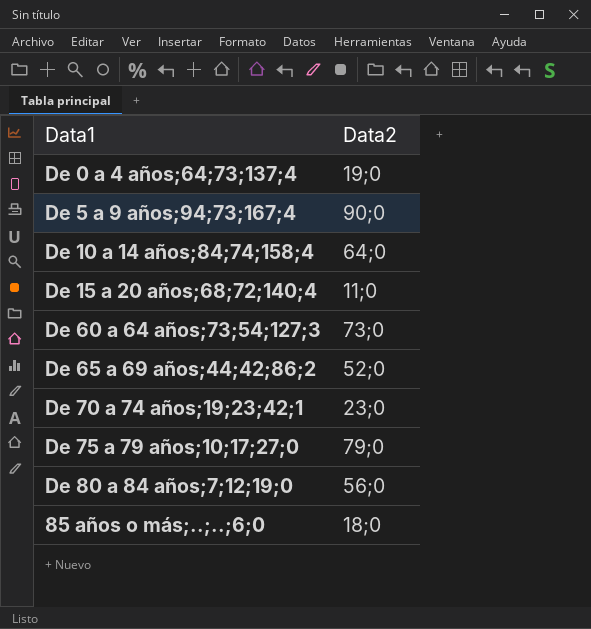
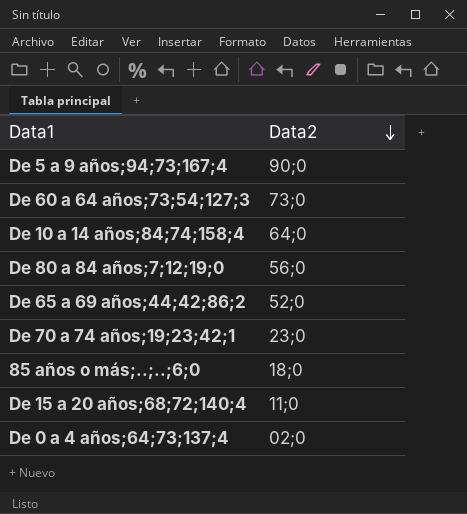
row order: none -> Data2 descending
row De 75 a 79 años;10;17;27;0: 79;0 -> none
De 0 a 4 años;64;73;137;4 | Data2: 19;0 -> 02;0

